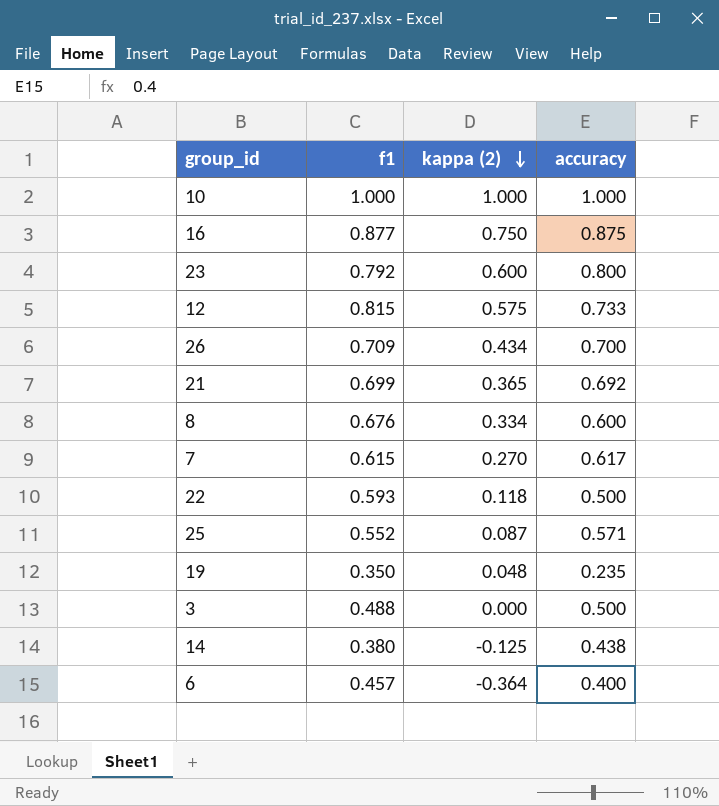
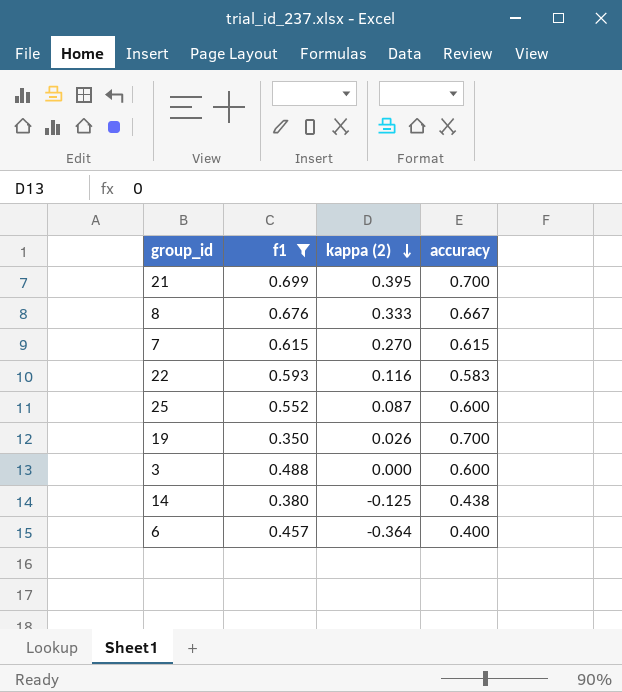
filter: none -> f1 <= 0.699
21 | kappa (2): 0.365 -> 0.395
21 | accuracy: 0.692 -> 0.700
8 | kappa (2): 0.334 -> 0.333
8 | accuracy: 0.600 -> 0.667
7 | accuracy: 0.617 -> 0.615
22 | kappa (2): 0.118 -> 0.116
22 | accuracy: 0.500 -> 0.583
25 | accuracy: 0.571 -> 0.600
19 | kappa (2): 0.048 -> 0.026
19 | accuracy: 0.235 -> 0.700
3 | accuracy: 0.500 -> 0.600

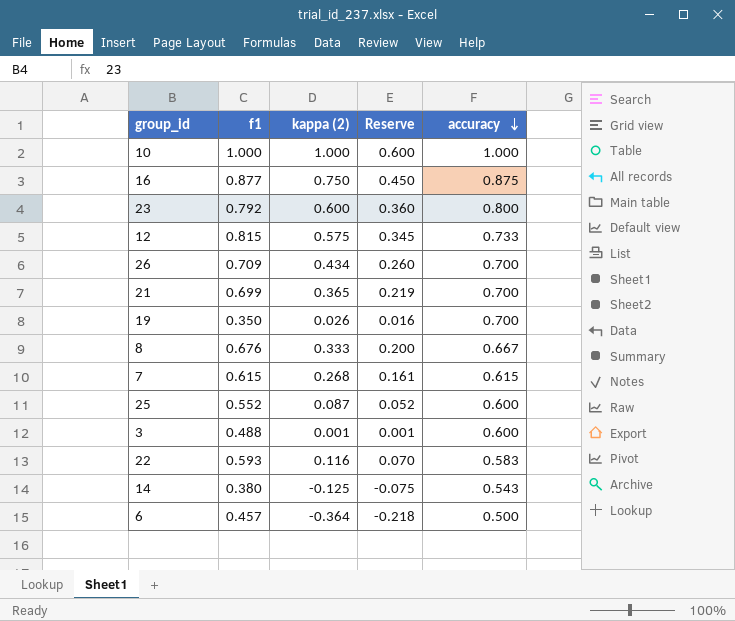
filter: f1 <= 0.699 -> none
row order: kappa (2) descending -> accuracy descending
column Reserve | formula: none -> [kappa (2)] * 0.6
21 | kappa (2): 0.395 -> 0.365
7 | kappa (2): 0.270 -> 0.268
3 | kappa (2): 0.000 -> 0.001
14 | accuracy: 0.438 -> 0.543
6 | accuracy: 0.400 -> 0.500

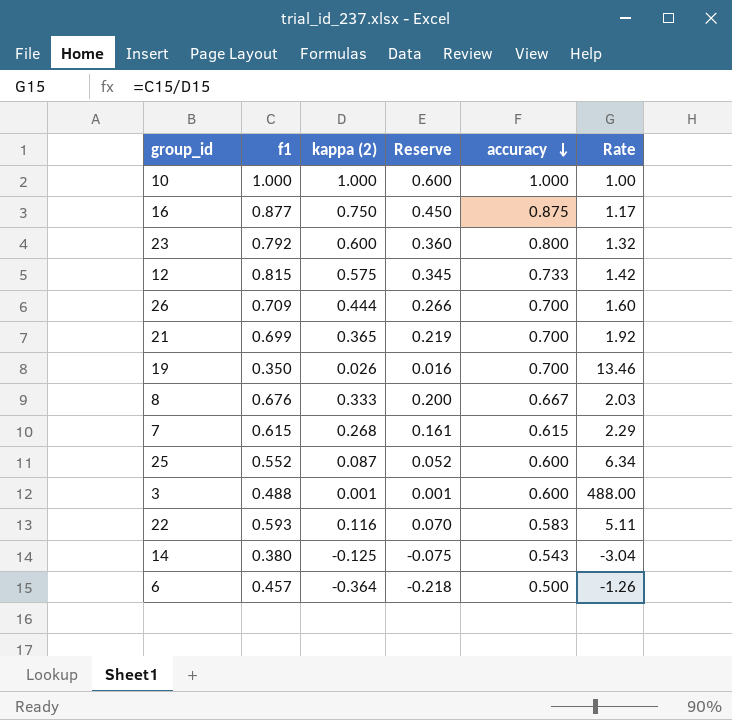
column Rate | formula: none -> [f1] / [kappa (2)]
26 | kappa (2): 0.434 -> 0.444
26 | Reserve: 0.260 -> 0.266

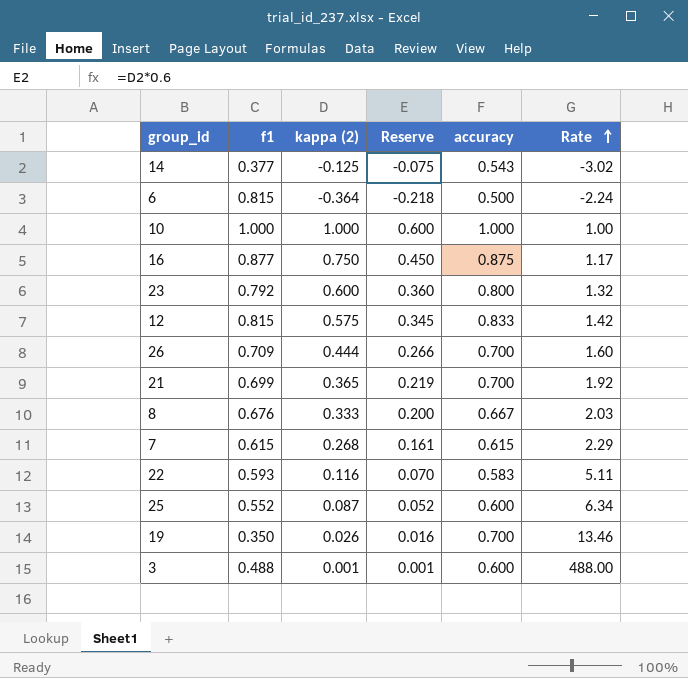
row order: accuracy descending -> Rate ascending
14 | f1: 0.380 -> 0.377
14 | Rate: -3.04 -> -3.02
6 | f1: 0.457 -> 0.815
6 | Rate: -1.26 -> -2.24
12 | accuracy: 0.733 -> 0.833

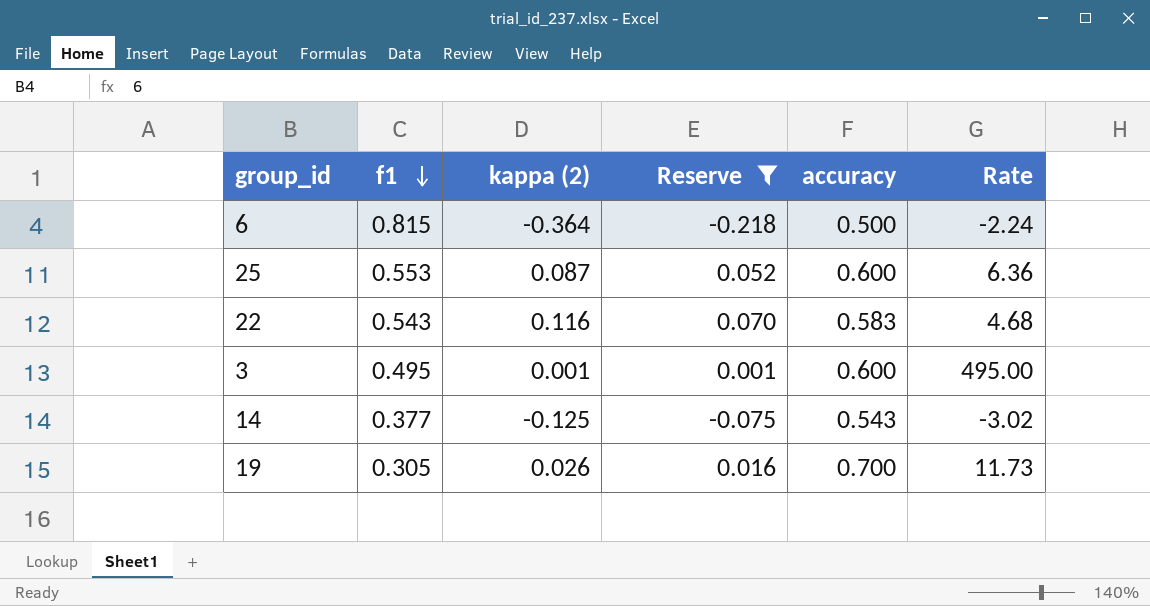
filter: none -> Reserve <= 0.070
row order: Rate ascending -> f1 descending
25 | f1: 0.552 -> 0.553
25 | Rate: 6.34 -> 6.36
22 | f1: 0.593 -> 0.543
22 | Rate: 5.11 -> 4.68
3 | f1: 0.488 -> 0.495
3 | Rate: 488.00 -> 495.00
19 | f1: 0.350 -> 0.305
19 | Rate: 13.46 -> 11.73

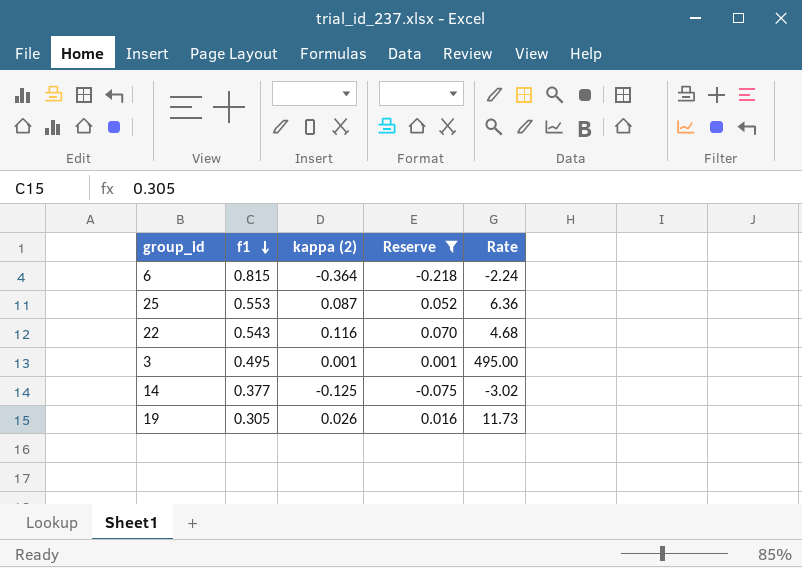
column accuracy | position: 5 -> none

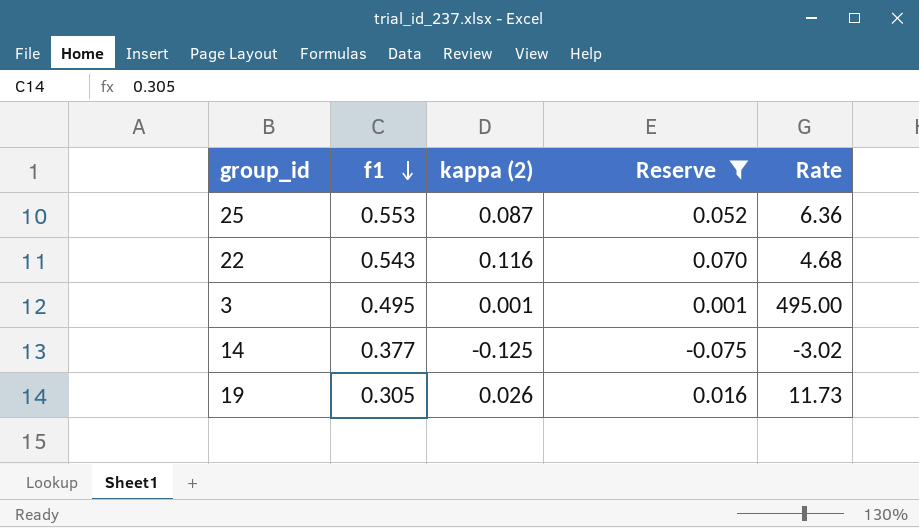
row 6: 0.815 | -0.364 | -0.218 | -2.24 -> none

